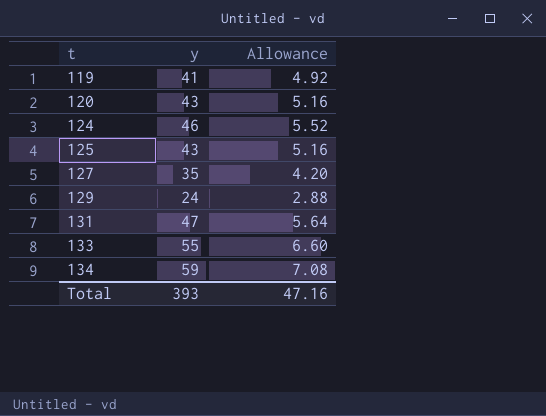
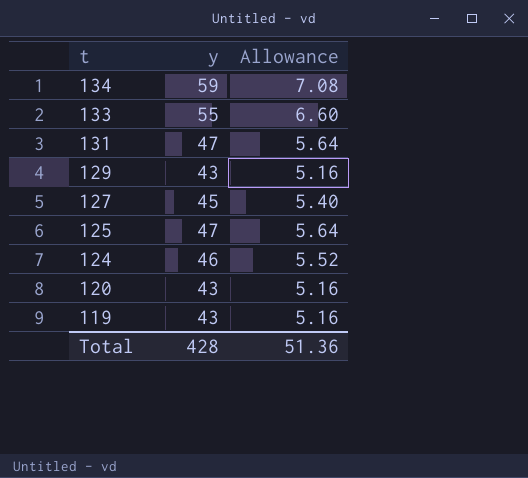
row order: t ascending -> t descending
129 | y: 24 -> 43
129 | Allowance: 2.88 -> 5.16
127 | y: 35 -> 45
127 | Allowance: 4.20 -> 5.40
125 | y: 43 -> 47
125 | Allowance: 5.16 -> 5.64
119 | y: 41 -> 43
119 | Allowance: 4.92 -> 5.16
Total | y: 393 -> 428
Total | Allowance: 47.16 -> 51.36

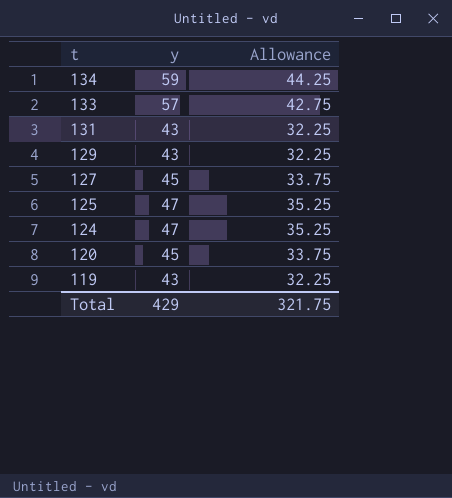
column Allowance | formula: [y] * 0.12 -> [y] * 0.75
133 | y: 55 -> 57
131 | y: 47 -> 43
124 | y: 46 -> 47
120 | y: 43 -> 45
Total | y: 428 -> 429
Total | Allowance: 51.36 -> 321.75

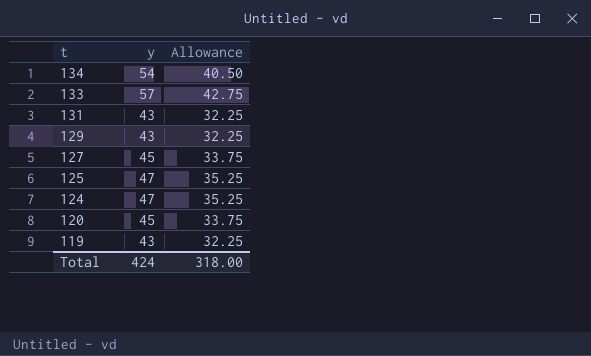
134 | y: 59 -> 54
134 | Allowance: 44.25 -> 40.50
Total | y: 429 -> 424
Total | Allowance: 321.75 -> 318.00

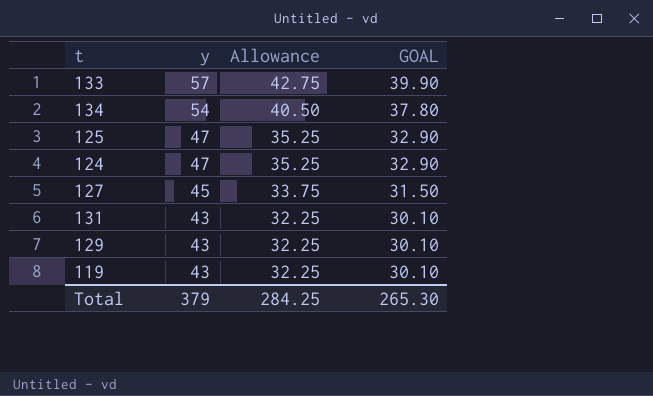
row order: t descending -> y descending
column GOAL | formula: none -> [y] * 0.7
row 120: 45 | 33.75 -> none
Total | y: 424 -> 379
Total | Allowance: 318.00 -> 284.25

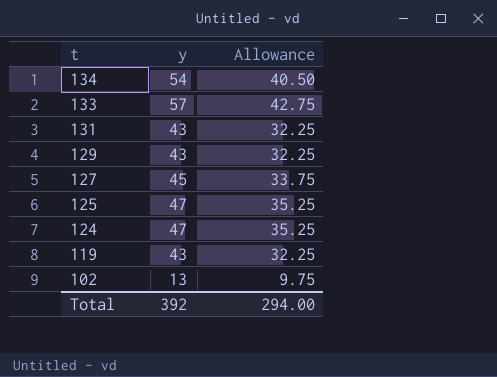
row order: y descending -> t descending
column GOAL | formula: [y] * 0.7 -> none
row 102: none -> 13 | 9.75
Total | y: 379 -> 392
Total | Allowance: 284.25 -> 294.00

